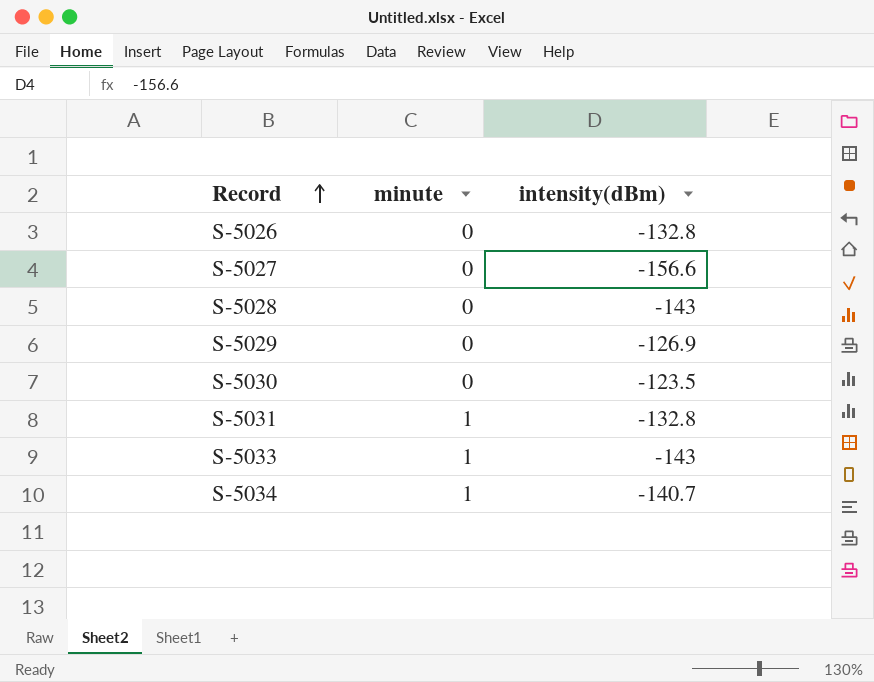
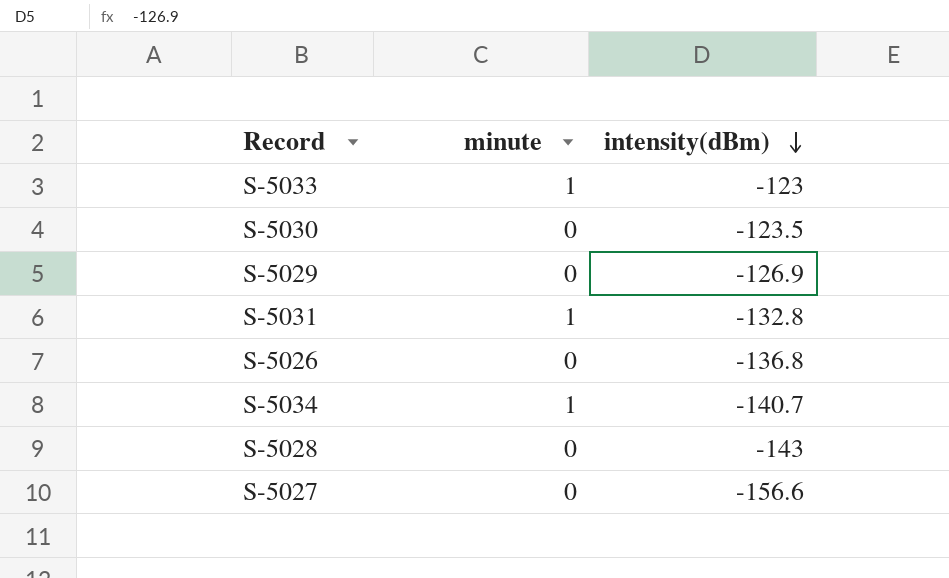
row order: Record ascending -> intensity(dBm) descending
S-5033 | intensity(dBm): -143 -> -123
S-5026 | intensity(dBm): -132.8 -> -136.8

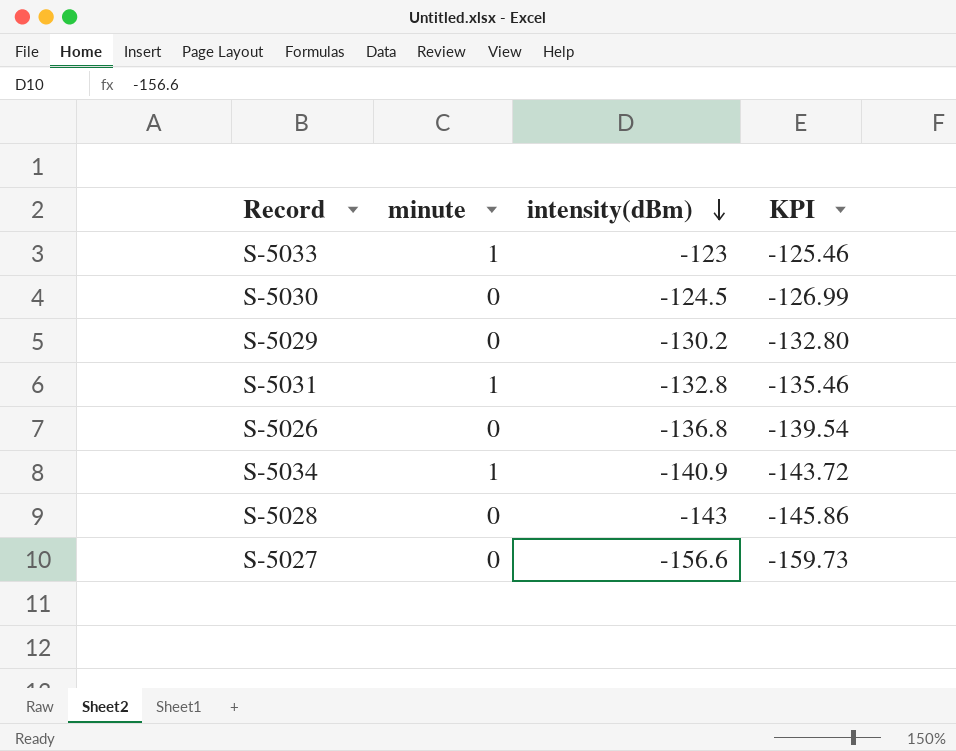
column KPI | formula: none -> [intensity(dBm)] * 1.02
S-5030 | intensity(dBm): -123.5 -> -124.5
S-5029 | intensity(dBm): -126.9 -> -130.2
S-5034 | intensity(dBm): -140.7 -> -140.9

